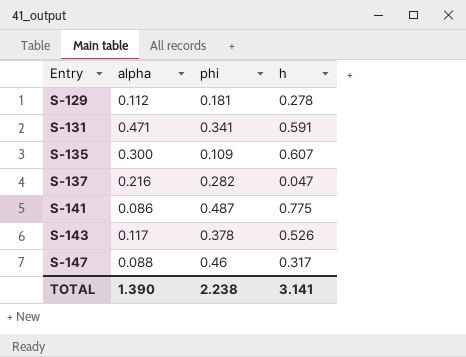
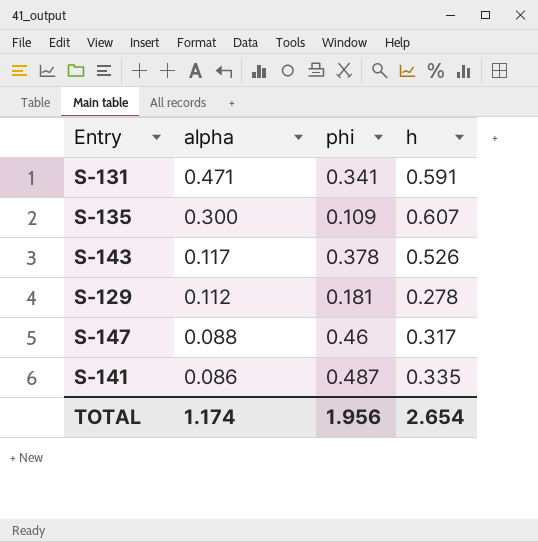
row order: Entry ascending -> alpha descending
row S-137: 0.216 | 0.282 | 0.047 -> none
S-141 | h: 0.775 -> 0.335
TOTAL | alpha: 1.390 -> 1.174
TOTAL | phi: 2.238 -> 1.956
TOTAL | h: 3.141 -> 2.654

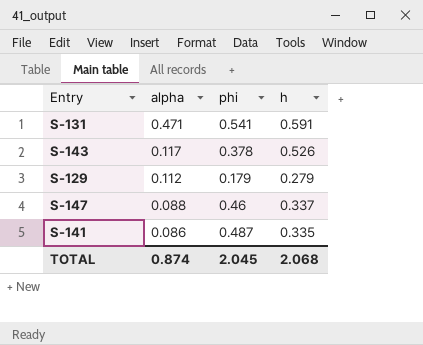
row S-135: 0.300 | 0.109 | 0.607 -> none
S-131 | phi: 0.341 -> 0.541
S-129 | phi: 0.181 -> 0.179
S-129 | h: 0.278 -> 0.279
S-147 | h: 0.317 -> 0.337
TOTAL | alpha: 1.174 -> 0.874
TOTAL | phi: 1.956 -> 2.045
TOTAL | h: 2.654 -> 2.068

